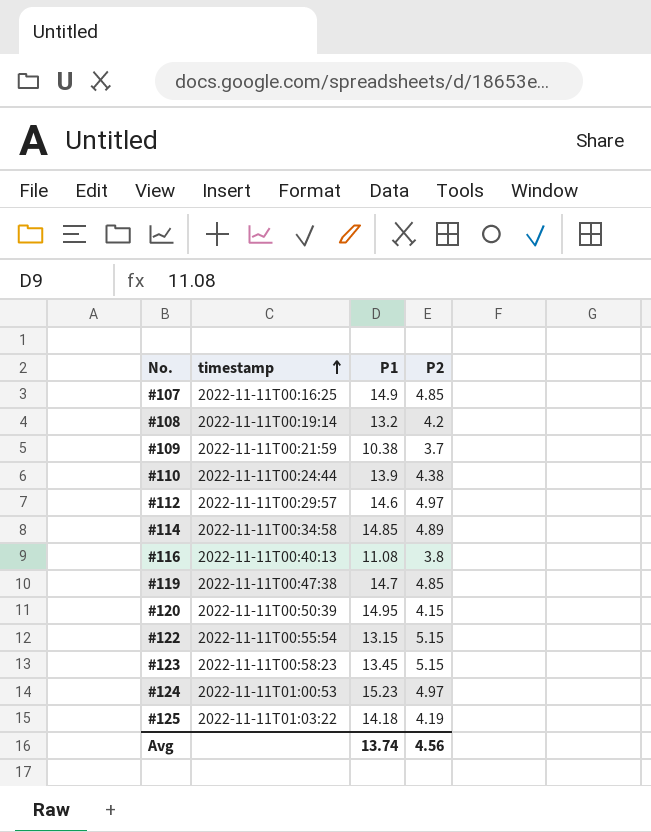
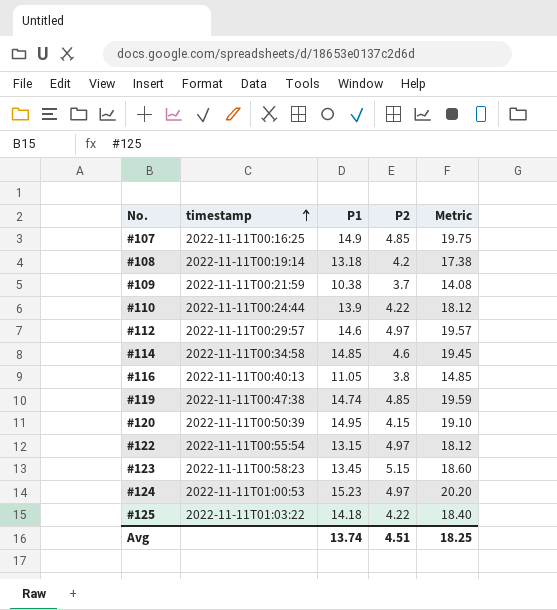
column Metric | formula: none -> [P1] + [P2]
#108 | P1: 13.2 -> 13.18
#110 | P2: 4.38 -> 4.22
#114 | P2: 4.89 -> 4.6
#116 | P1: 11.08 -> 11.05
#119 | P1: 14.7 -> 14.74
#122 | P2: 5.15 -> 4.97
#125 | P2: 4.19 -> 4.22
Avg | P2: 4.56 -> 4.51

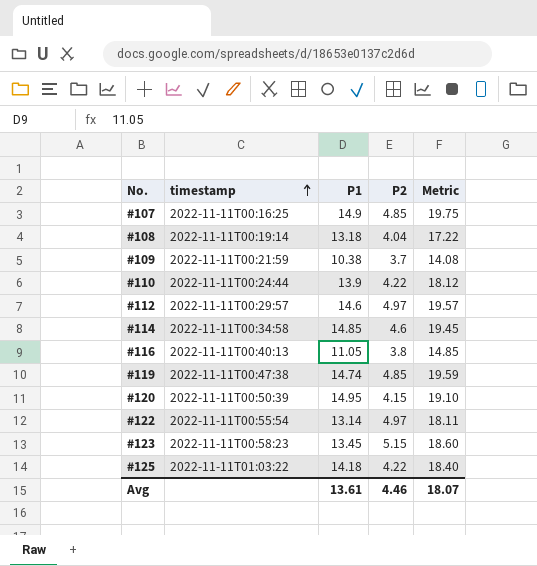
row #124: 2022-11-11T01:00:53 | 15.23 | 4.97 | 20.20 -> none
#108 | P2: 4.2 -> 4.04
#108 | Metric: 17.38 -> 17.22
#122 | P1: 13.15 -> 13.14
#122 | Metric: 18.12 -> 18.11
Avg | P1: 13.74 -> 13.61
Avg | P2: 4.51 -> 4.46
Avg | Metric: 18.25 -> 18.07

